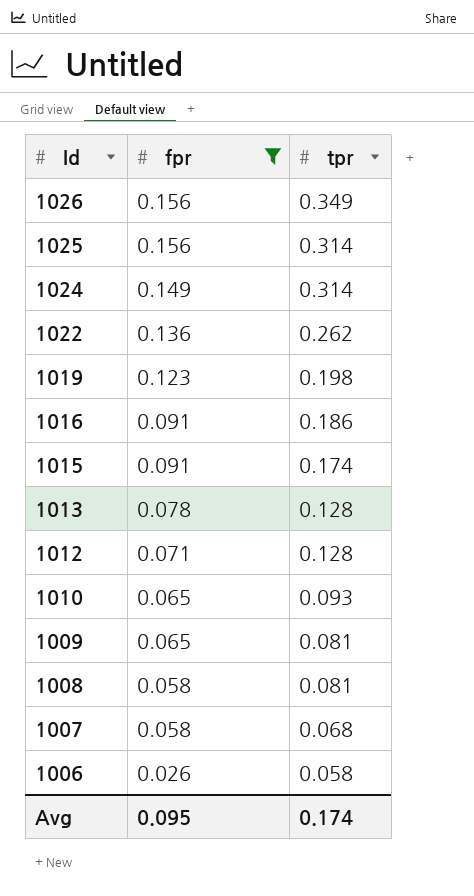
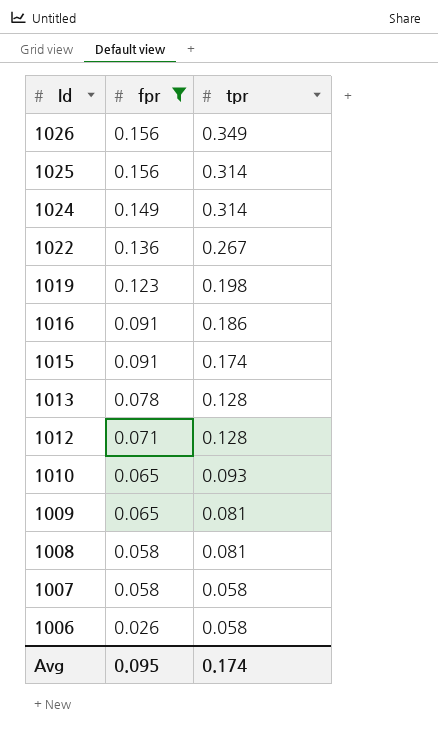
1022 | tpr: 0.262 -> 0.267
1007 | tpr: 0.068 -> 0.058

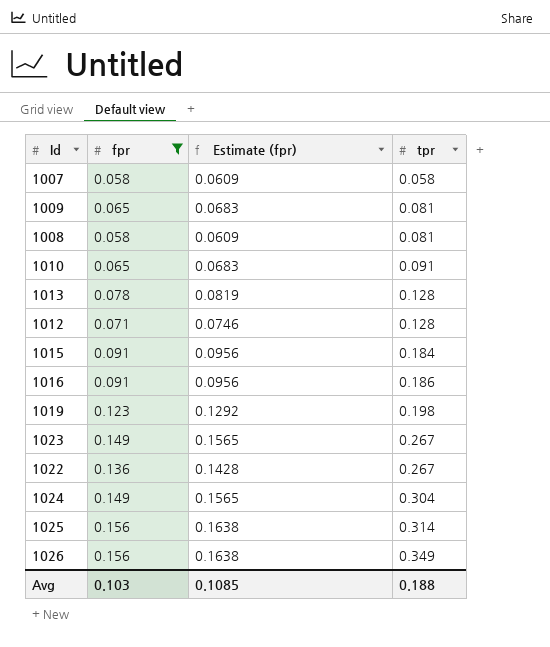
row order: Id descending -> tpr ascending
column Estimate (fpr) | formula: none -> [fpr] * 1.05
row 1006: 0.026 | 0.058 -> none
1010 | tpr: 0.093 -> 0.091
1015 | tpr: 0.174 -> 0.184
row 1023: none -> 0.149 | 0.1565 | 0.267
1024 | tpr: 0.314 -> 0.304
Avg | fpr: 0.095 -> 0.103
Avg | tpr: 0.174 -> 0.188

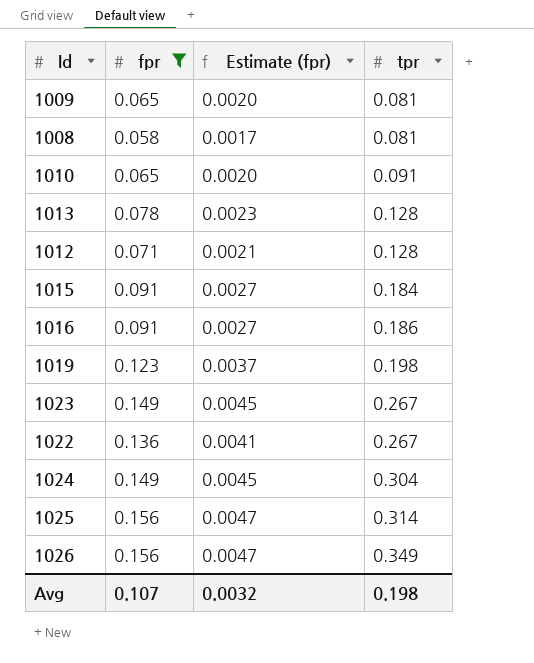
column Estimate (fpr) | formula: [fpr] * 1.05 -> [fpr] * 0.03
row 1007: 0.058 | 0.0609 | 0.058 -> none
Avg | fpr: 0.103 -> 0.107
Avg | Estimate (fpr): 0.1085 -> 0.0032
Avg | tpr: 0.188 -> 0.198

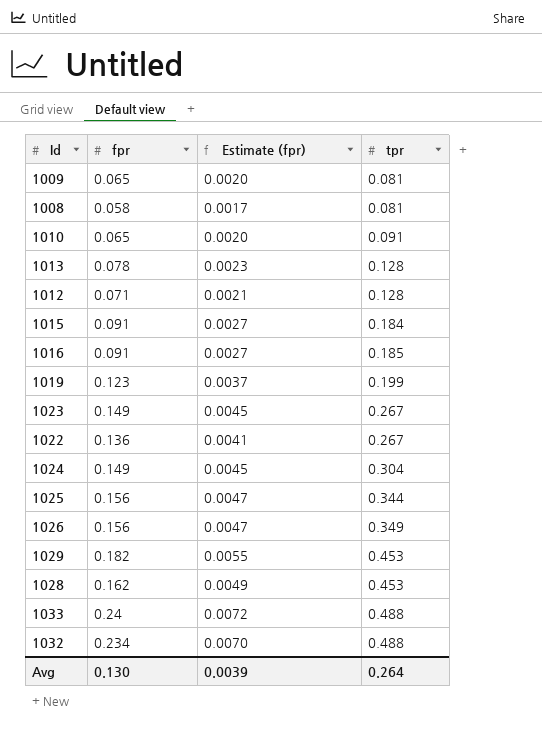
filter: fpr <= 0.156 -> none
1016 | tpr: 0.186 -> 0.185
1019 | tpr: 0.198 -> 0.199
1025 | tpr: 0.314 -> 0.344
Avg | fpr: 0.107 -> 0.130
Avg | Estimate (fpr): 0.0032 -> 0.0039
Avg | tpr: 0.198 -> 0.264

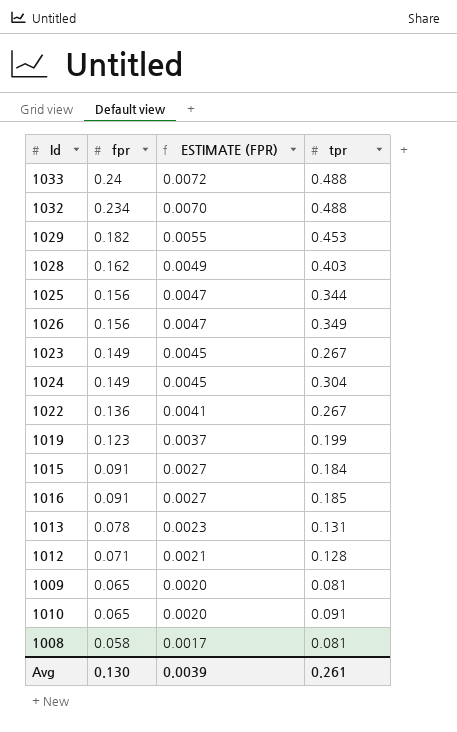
row order: tpr ascending -> fpr descending
column name: Estimate (fpr) -> ESTIMATE (FPR)
1028 | tpr: 0.453 -> 0.403
1013 | tpr: 0.128 -> 0.131
Avg | tpr: 0.264 -> 0.261

